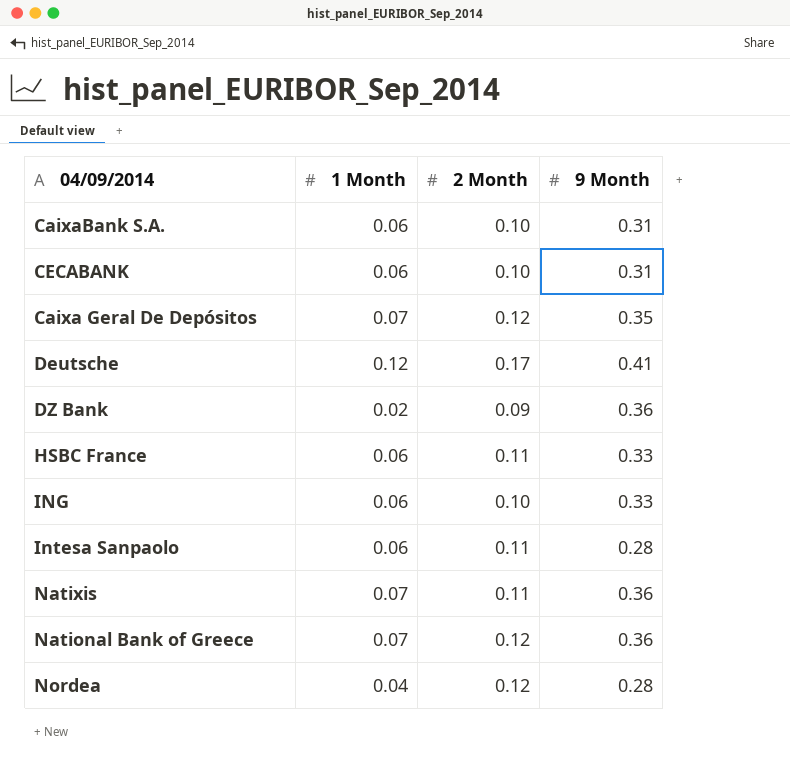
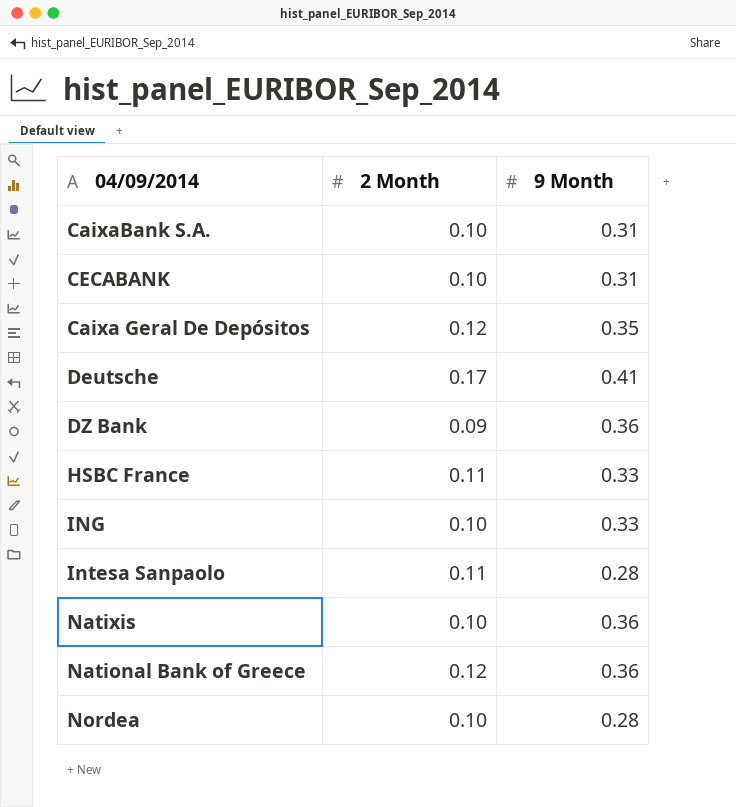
column 1 Month | position: 2 -> none
Natixis | 2 Month: 0.11 -> 0.10
Nordea | 2 Month: 0.12 -> 0.10

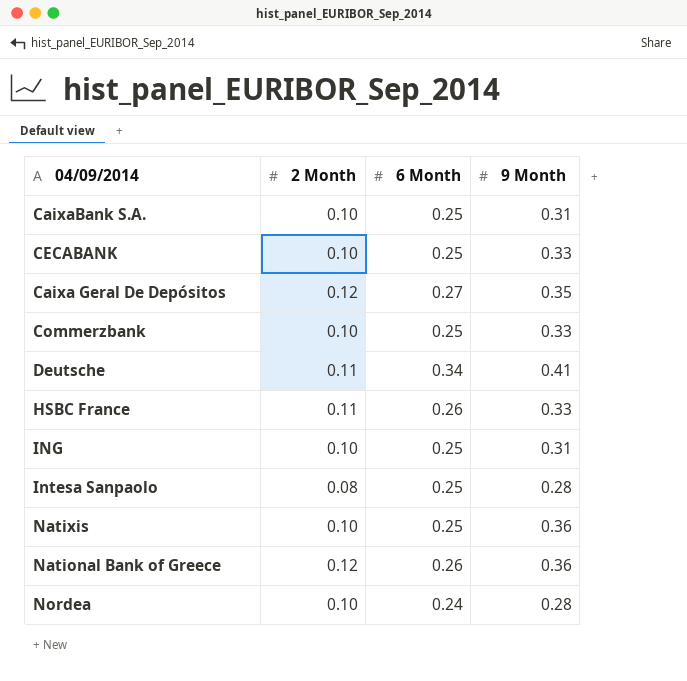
column 6 Month | position: none -> 3
row DZ Bank: 0.09 | 0.36 -> none
CECABANK | 9 Month: 0.31 -> 0.33
row Commerzbank: none -> 0.10 | 0.25 | 0.33
Deutsche | 2 Month: 0.17 -> 0.11
ING | 9 Month: 0.33 -> 0.31
Intesa Sanpaolo | 2 Month: 0.11 -> 0.08

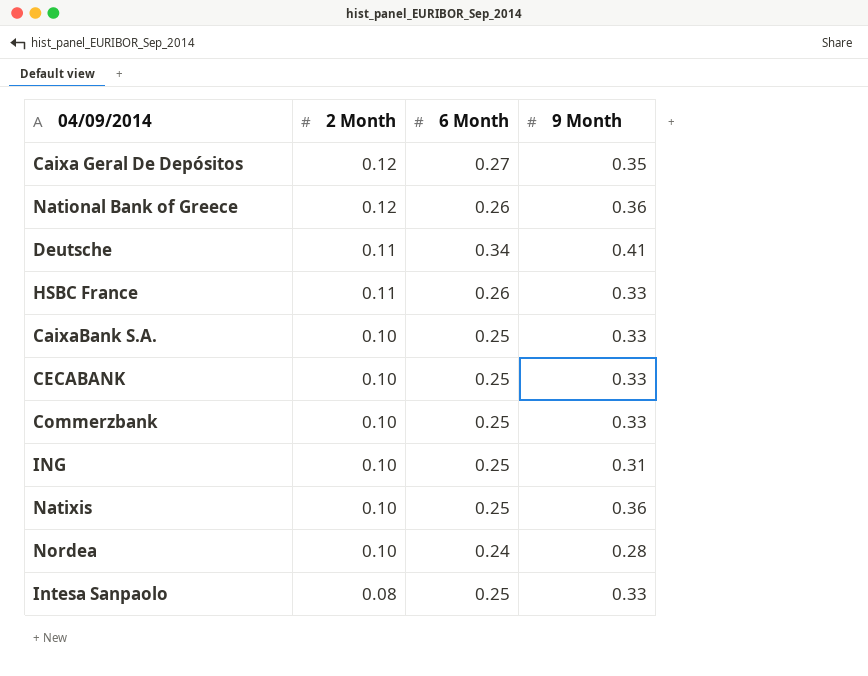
row order: none -> 2 Month descending
CaixaBank S.A. | 9 Month: 0.31 -> 0.33
Intesa Sanpaolo | 9 Month: 0.28 -> 0.33

